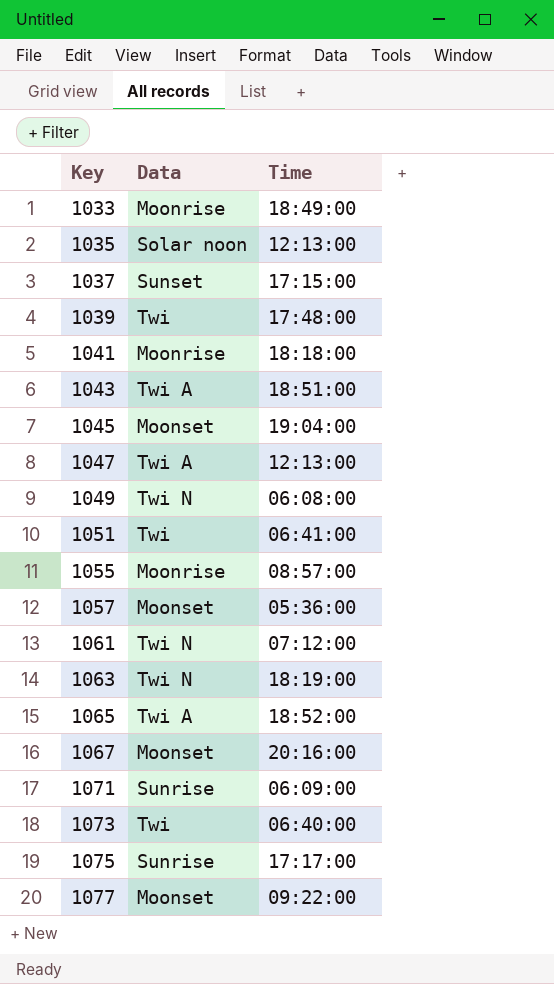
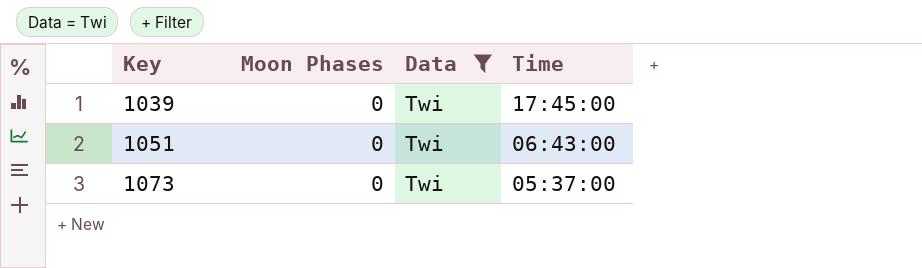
filter: none -> Data = Twi
column Moon Phases | position: none -> 2
1039 | Time: 17:48:00 -> 17:45:00
1051 | Time: 06:41:00 -> 06:43:00
1073 | Time: 06:40:00 -> 05:37:00

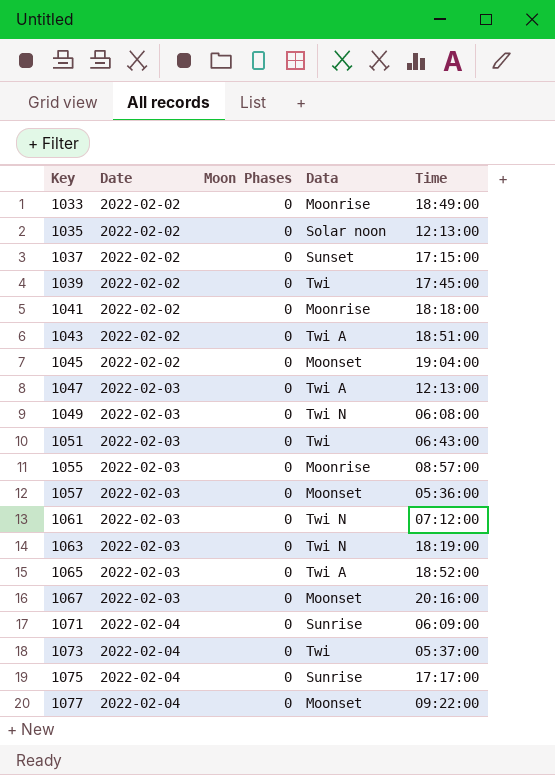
filter: Data = Twi -> none
column Date | position: none -> 2

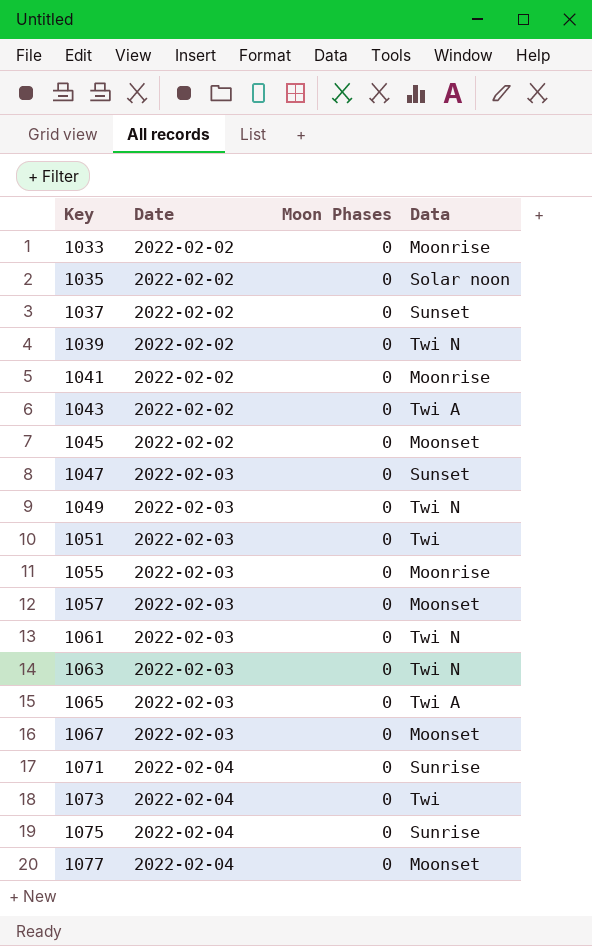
column Time | position: 5 -> none
1039 | Data: Twi -> Twi N
1047 | Data: Twi A -> Sunset

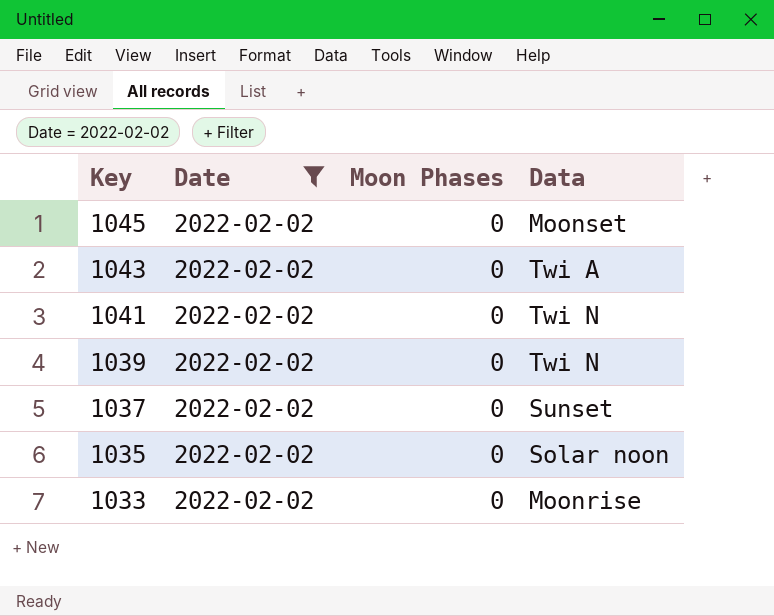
filter: none -> Date = 2022-02-02
row order: Key ascending -> Key descending
1041 | Data: Moonrise -> Twi N

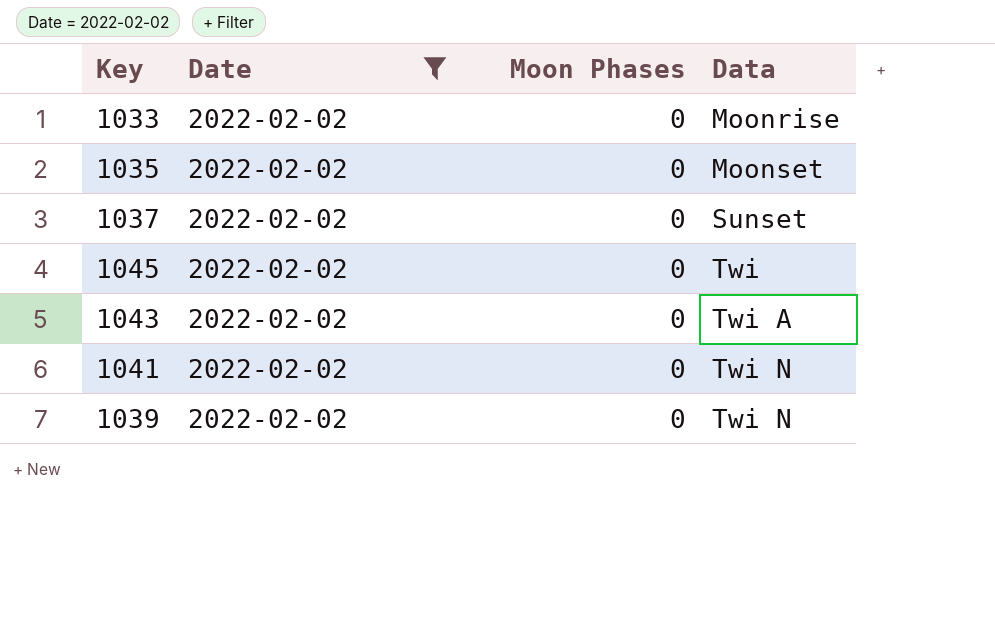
row order: Key descending -> Data ascending
1035 | Data: Solar noon -> Moonset
1045 | Data: Moonset -> Twi

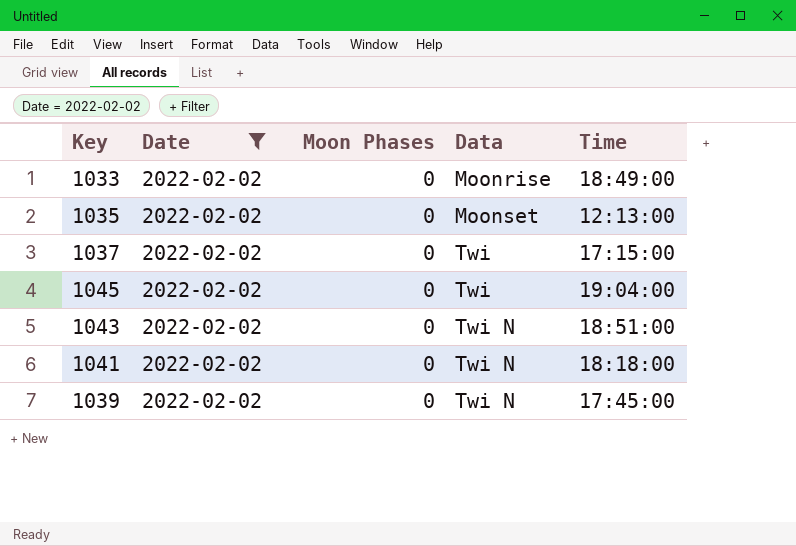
column Time | position: none -> 5
1037 | Data: Sunset -> Twi
1043 | Data: Twi A -> Twi N

